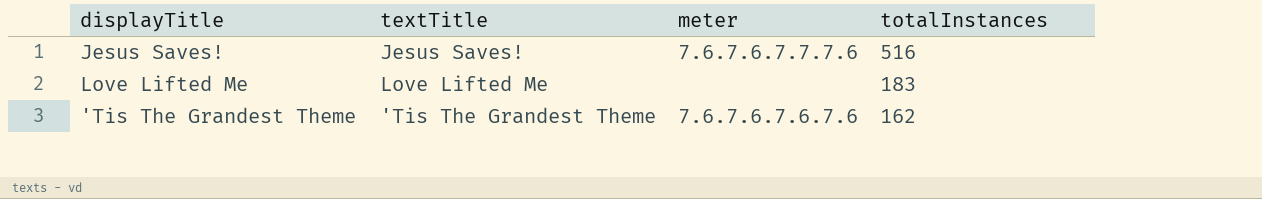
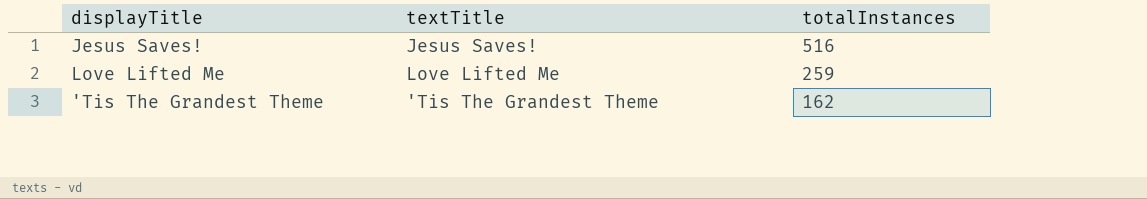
column meter | position: 3 -> none
Love Lifted Me | totalInstances: 183 -> 259

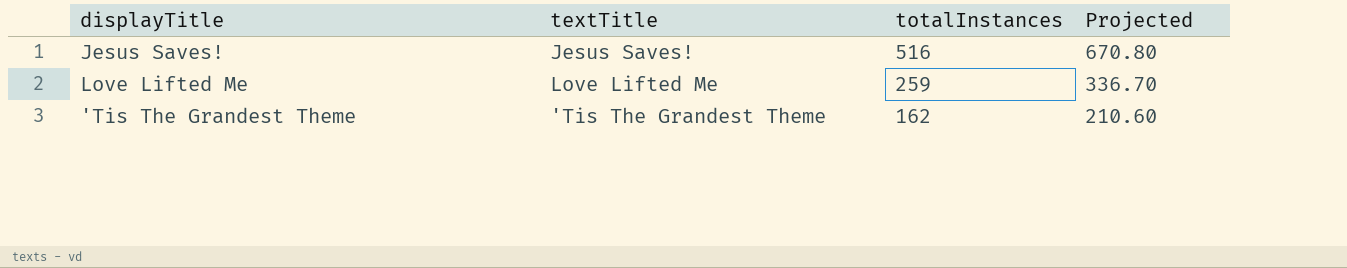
column Projected | formula: none -> [totalInstances] * 1.3

